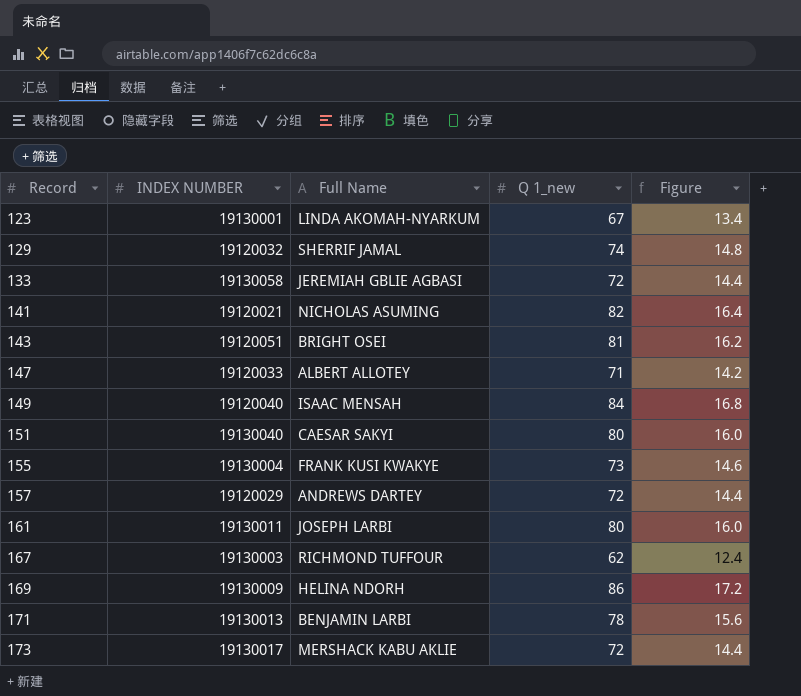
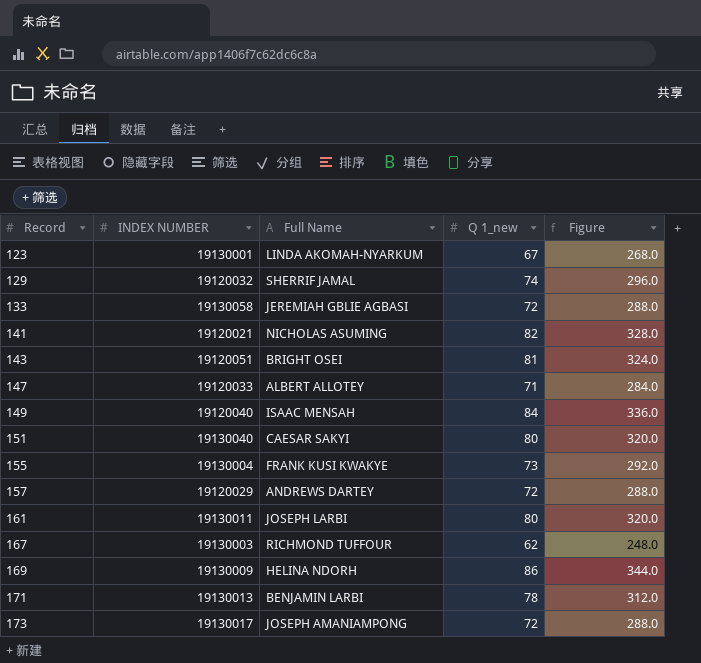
column Figure | formula: [Q 1_new] * 0.2 -> [Q 1_new] * 4
173 | Full Name: MERSHACK KABU AKLIE -> JOSEPH AMANIAMPONG

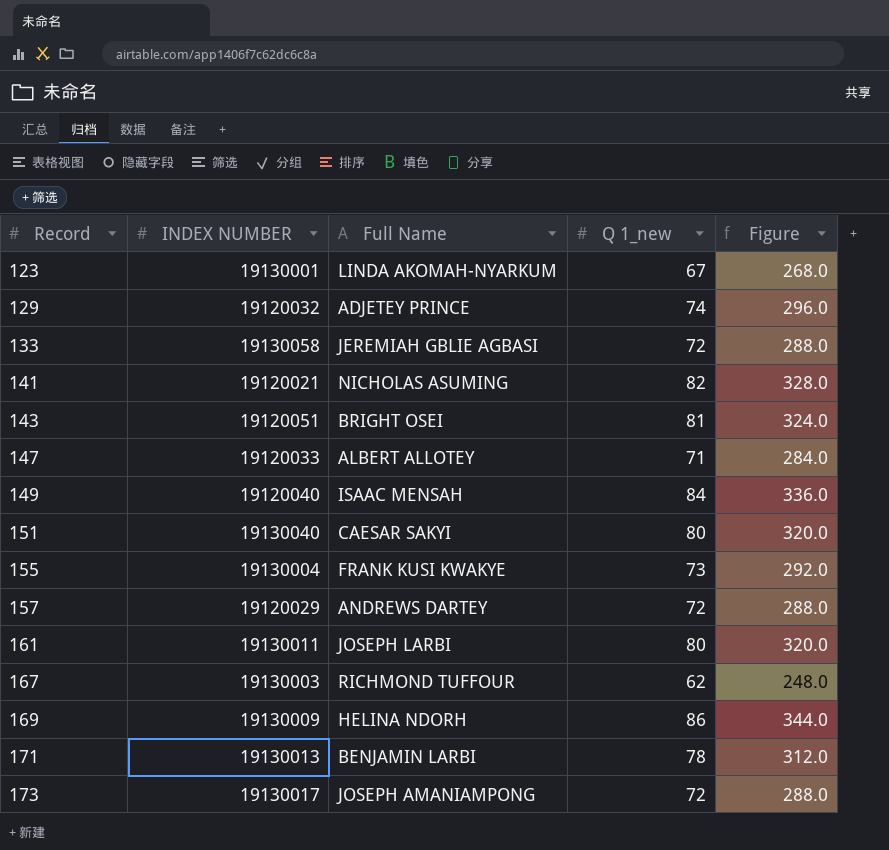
129 | Full Name: SHERRIF JAMAL -> ADJETEY PRINCE

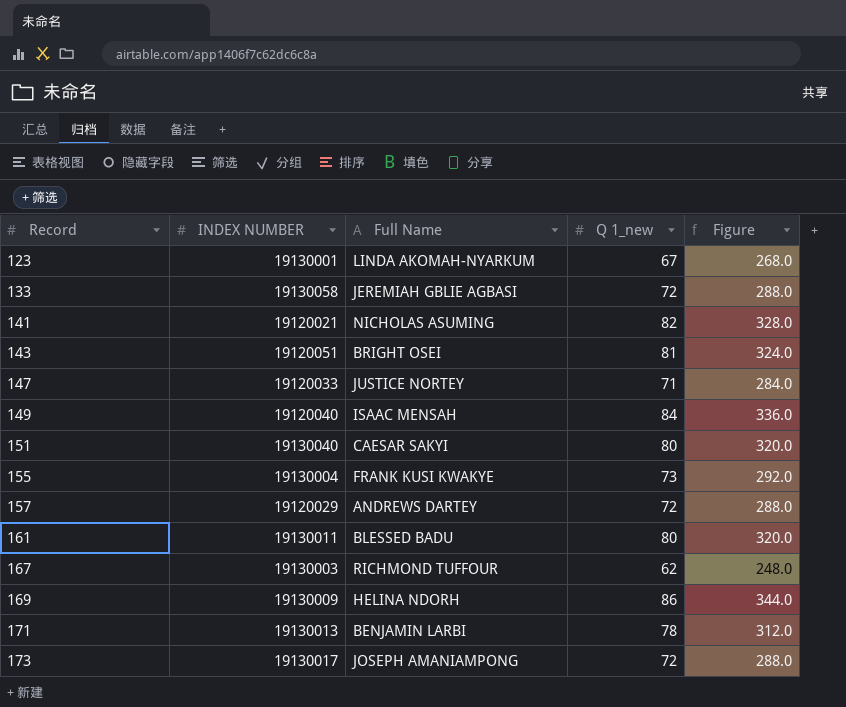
row 129: 19120032 | ADJETEY PRINCE | 74 | 296.0 -> none
147 | Full Name: ALBERT ALLOTEY -> JUSTICE NORTEY
161 | Full Name: JOSEPH LARBI -> BLESSED BADU

